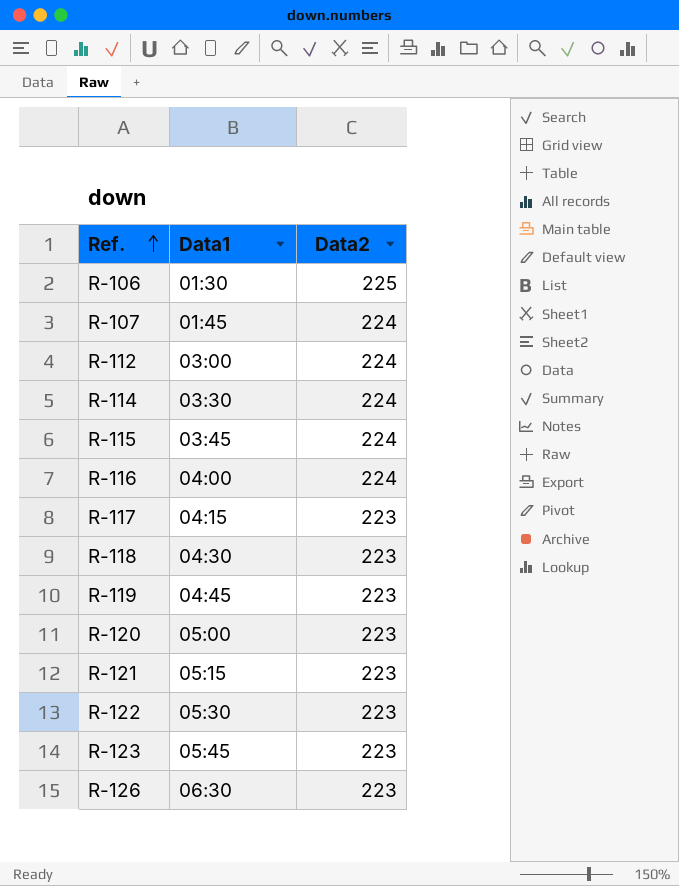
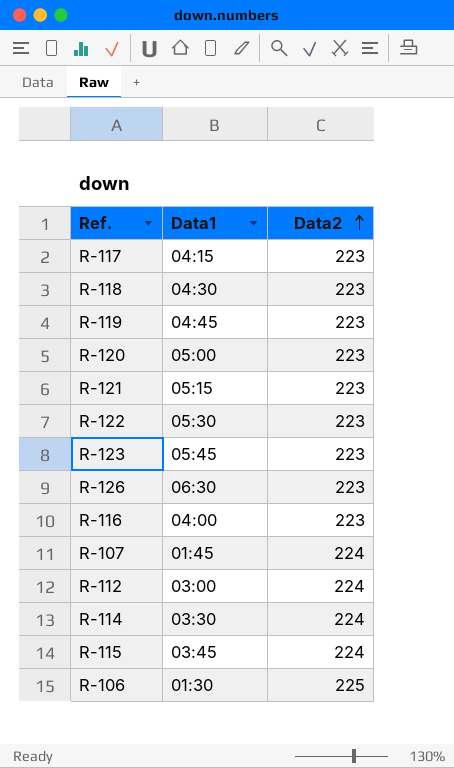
row order: Ref. ascending -> Data2 ascending
R-116 | Data2: 224 -> 223

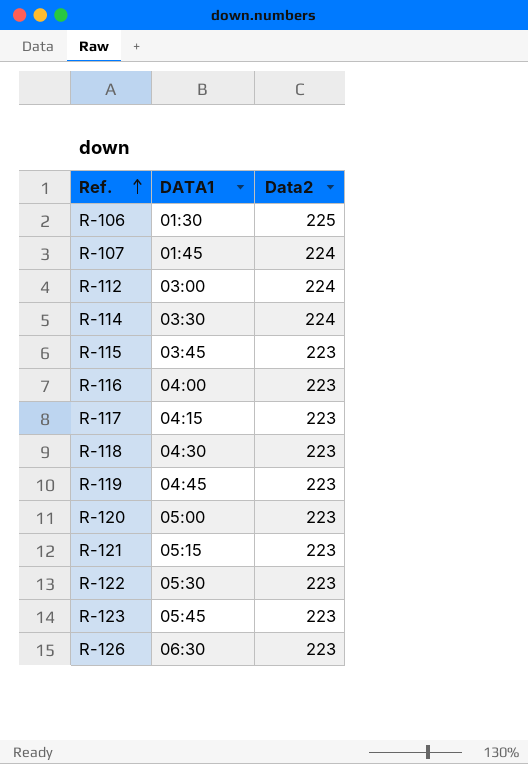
row order: Data2 ascending -> Ref. ascending
column name: Data1 -> DATA1
R-115 | Data2: 224 -> 223

